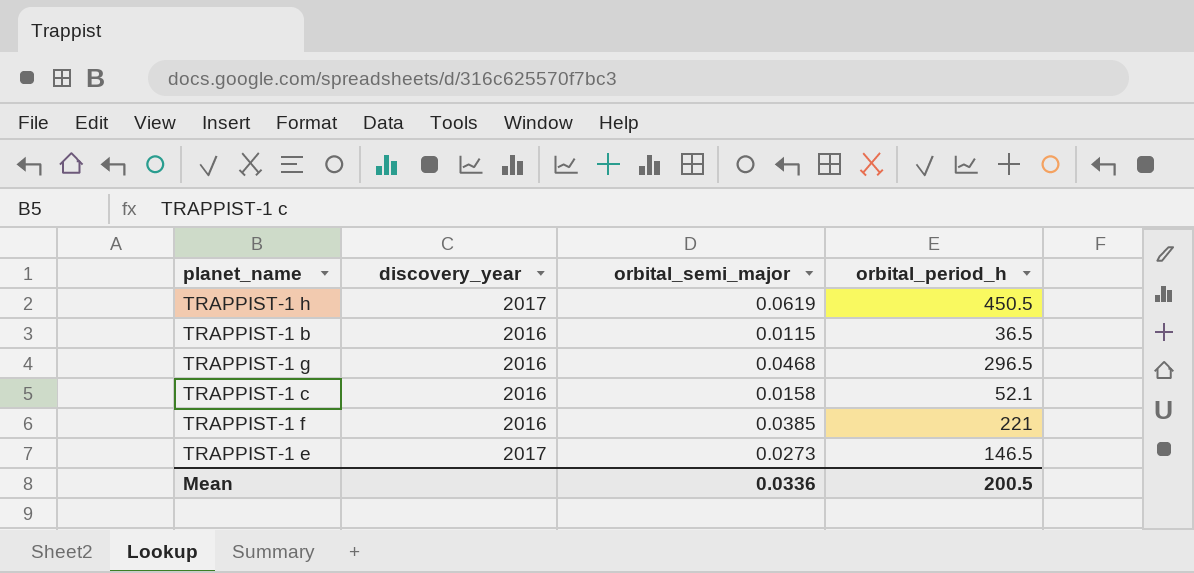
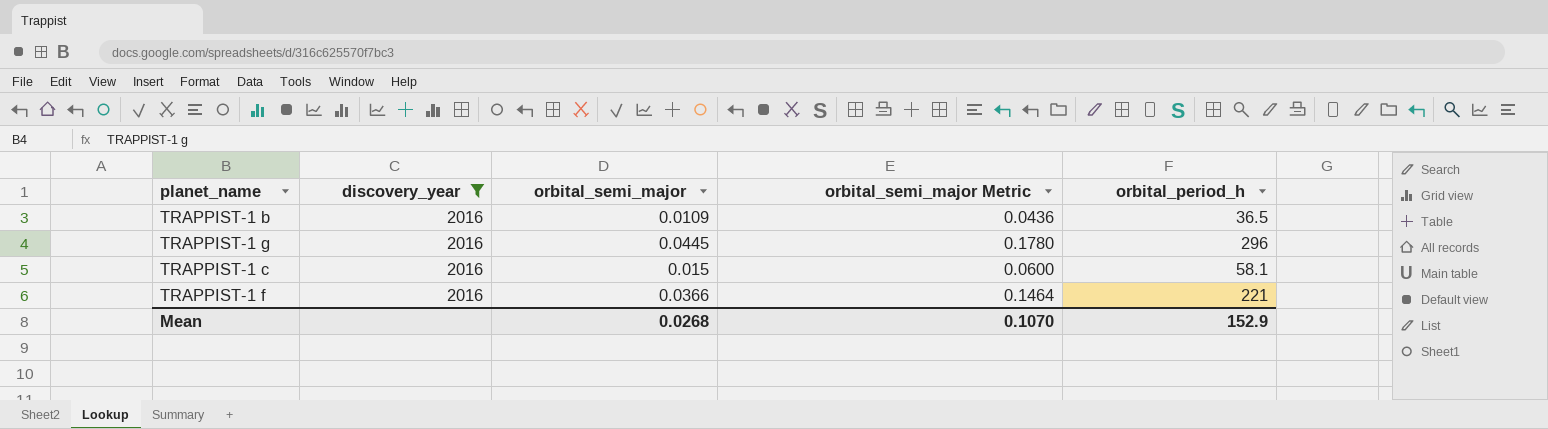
filter: none -> discovery_year = 2016
column orbital_semi_major Metric | formula: none -> [orbital_semi_major] * 4
TRAPPIST-1 b | orbital_semi_major: 0.0115 -> 0.0109
TRAPPIST-1 g | orbital_semi_major: 0.0468 -> 0.0445
TRAPPIST-1 g | orbital_period_h: 296.5 -> 296
TRAPPIST-1 c | orbital_semi_major: 0.0158 -> 0.015
TRAPPIST-1 c | orbital_period_h: 52.1 -> 58.1
TRAPPIST-1 f | orbital_semi_major: 0.0385 -> 0.0366
Mean | orbital_semi_major: 0.0336 -> 0.0268
Mean | orbital_period_h: 200.5 -> 152.9

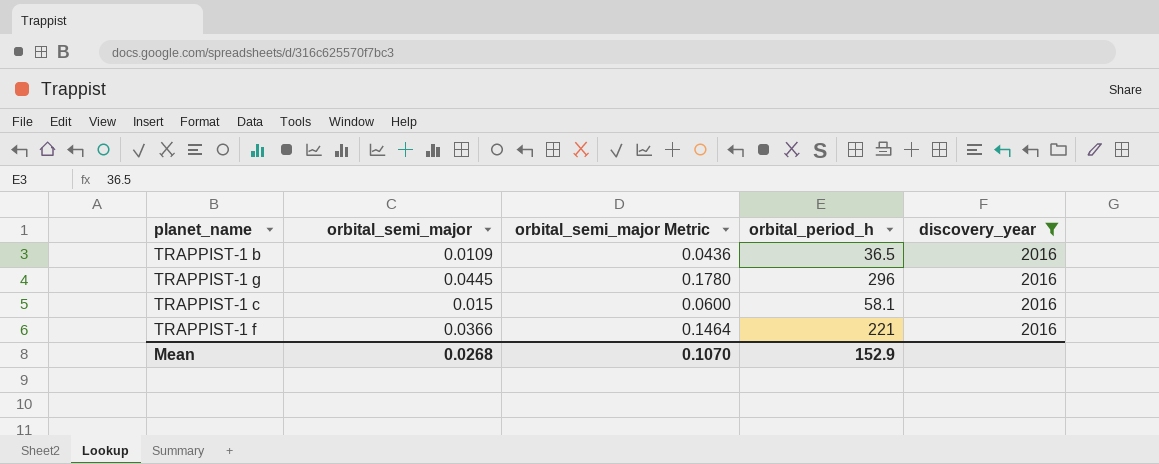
column discovery_year | position: 2 -> 5

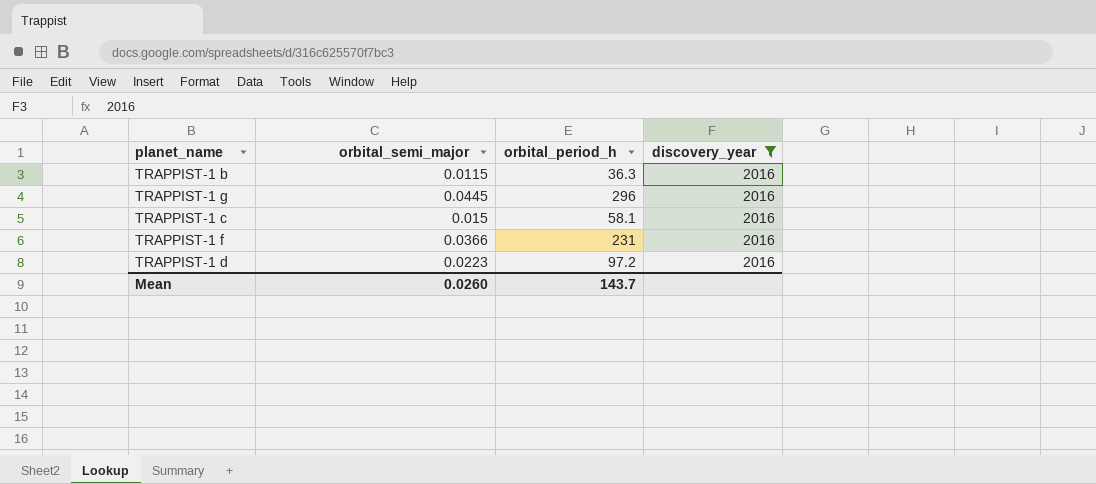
column orbital_semi_major Metric | formula: [orbital_semi_major] * 4 -> none
TRAPPIST-1 b | orbital_semi_major: 0.0109 -> 0.0115
TRAPPIST-1 b | orbital_period_h: 36.5 -> 36.3
TRAPPIST-1 f | orbital_period_h: 221 -> 231
row TRAPPIST-1 d: none -> 0.0223 | 97.2 | 2016
Mean | orbital_semi_major: 0.0268 -> 0.0260
Mean | orbital_period_h: 152.9 -> 143.7

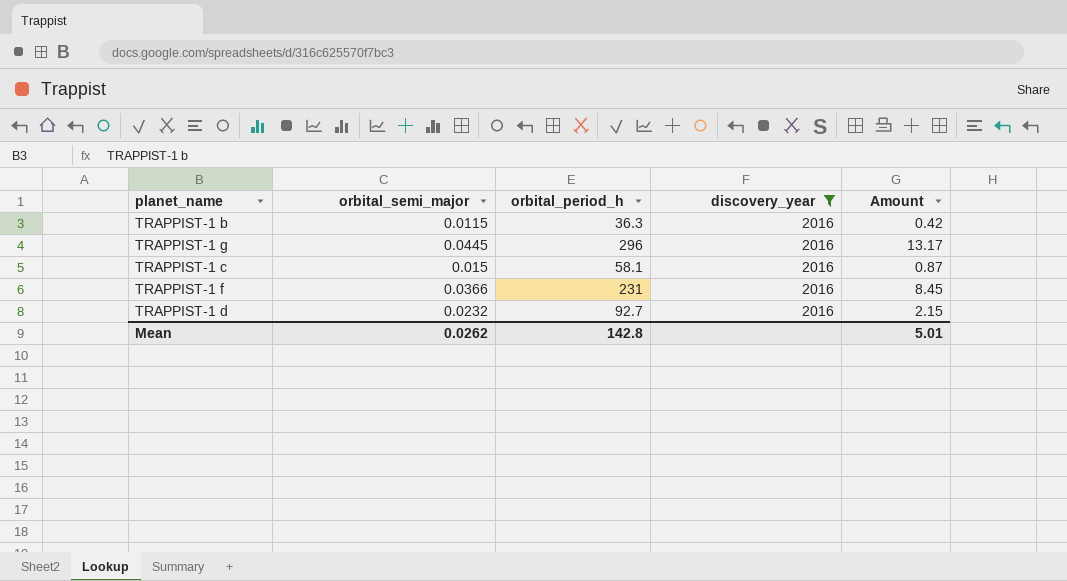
column Amount | formula: none -> [orbital_semi_major] * [orbital_period_h]
TRAPPIST-1 d | orbital_semi_major: 0.0223 -> 0.0232
TRAPPIST-1 d | orbital_period_h: 97.2 -> 92.7
Mean | orbital_semi_major: 0.0260 -> 0.0262
Mean | orbital_period_h: 143.7 -> 142.8

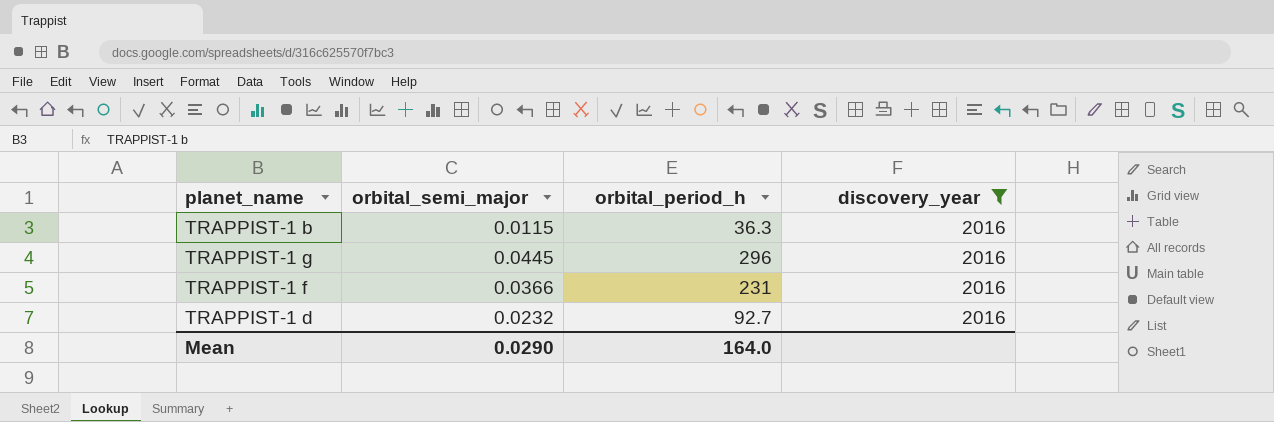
column Amount | formula: [orbital_semi_major] * [orbital_period_h] -> none
row TRAPPIST-1 c: 0.015 | 58.1 | 2016 | 0.87 -> none
Mean | orbital_semi_major: 0.0262 -> 0.0290
Mean | orbital_period_h: 142.8 -> 164.0

